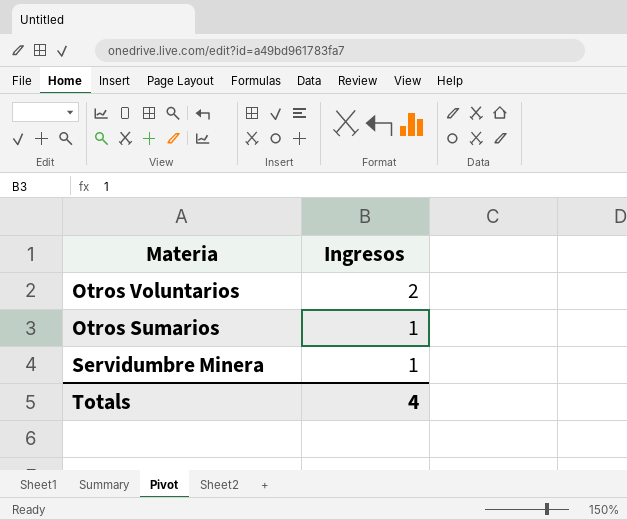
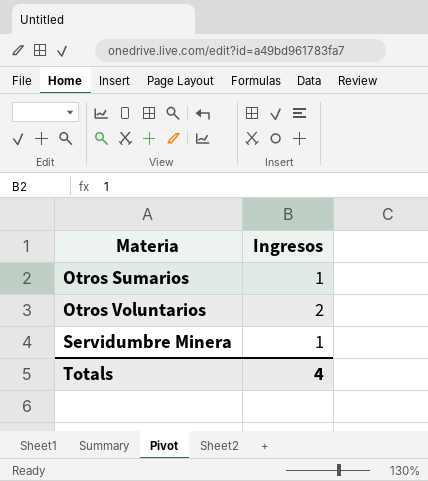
row order: Ingresos descending -> Materia ascending

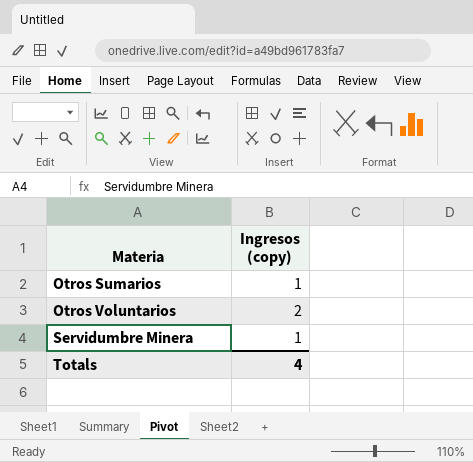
column name: Ingresos -> Ingresos (copy)

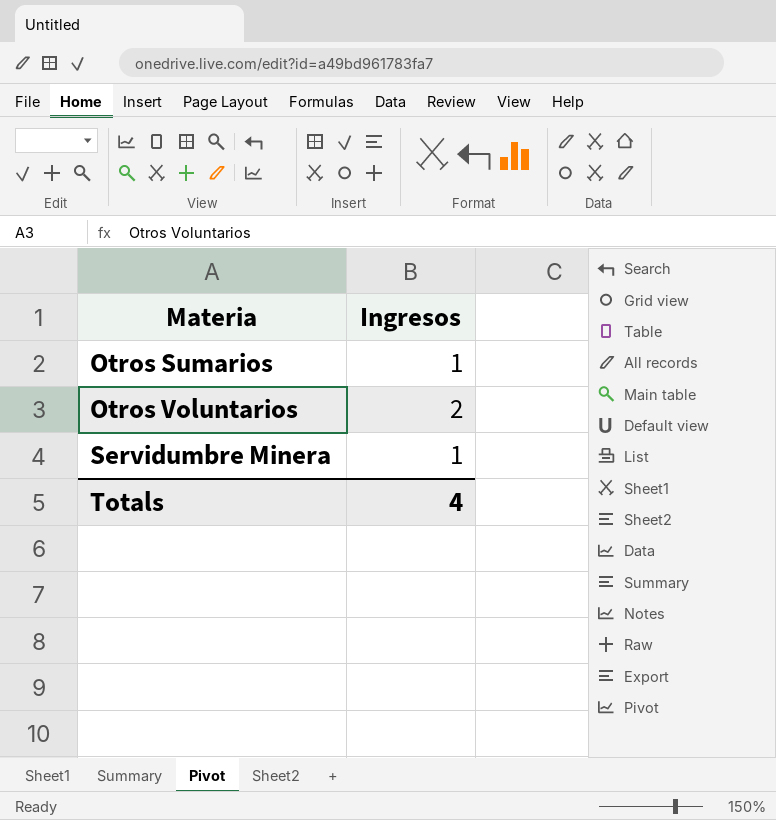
column name: Ingresos (copy) -> Ingresos

